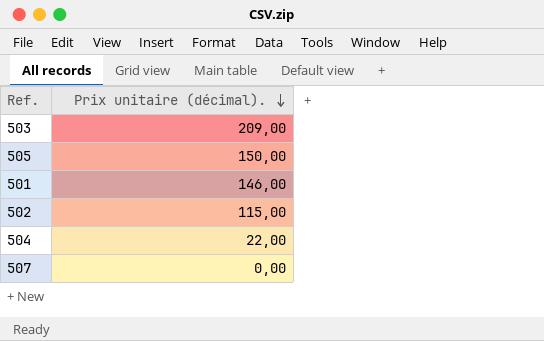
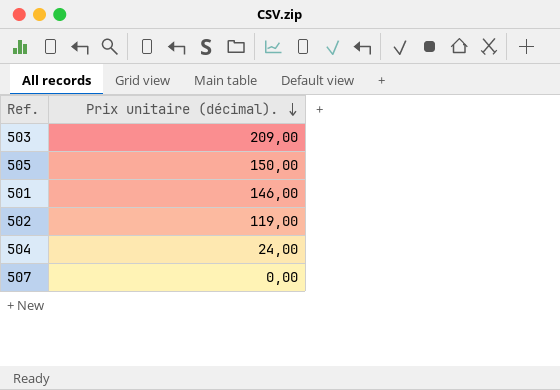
502 | Prix unitaire (décimal).: 115,00 -> 119,00
504 | Prix unitaire (décimal).: 22,00 -> 24,00

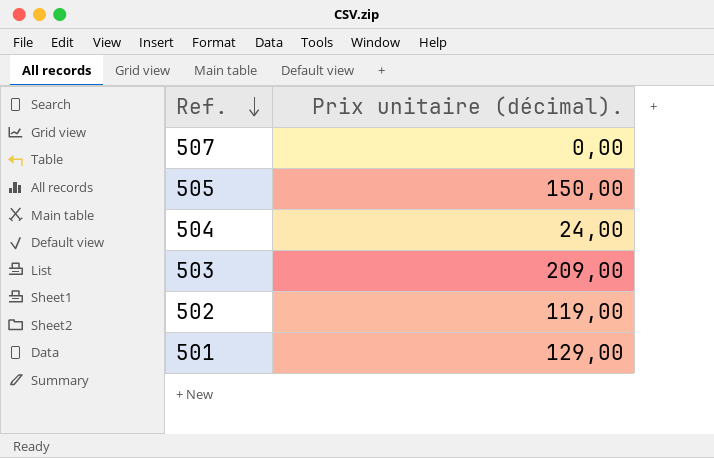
row order: Prix unitaire (décimal). descending -> Ref. descending
501 | Prix unitaire (décimal).: 146,00 -> 129,00

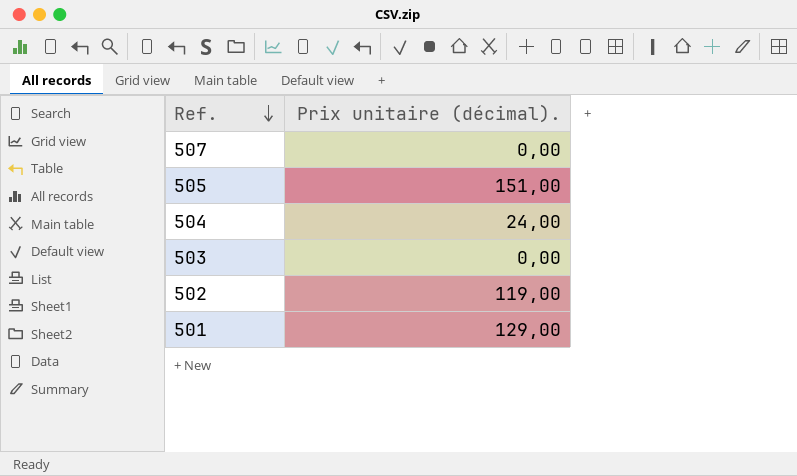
505 | Prix unitaire (décimal).: 150,00 -> 151,00
503 | Prix unitaire (décimal).: 209,00 -> 0,00

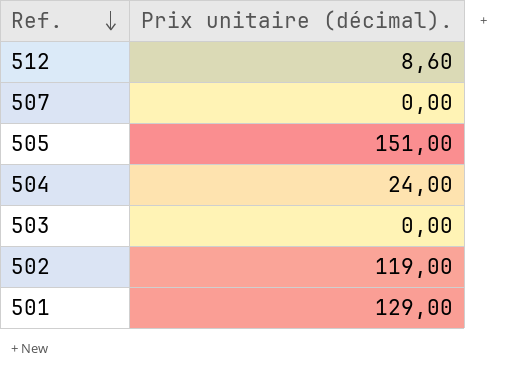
row 512: none -> 8,60

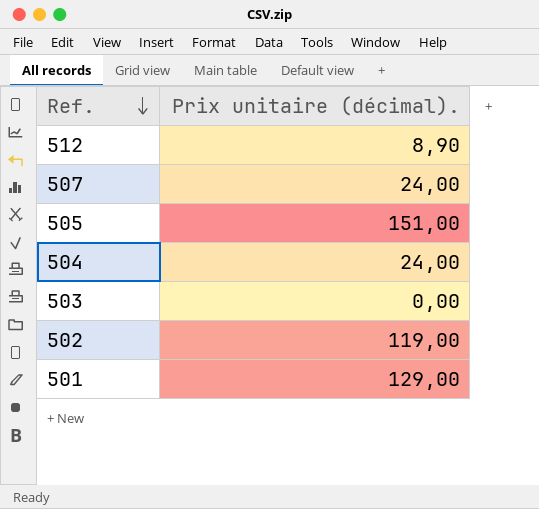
512 | Prix unitaire (décimal).: 8,60 -> 8,90
507 | Prix unitaire (décimal).: 0,00 -> 24,00

